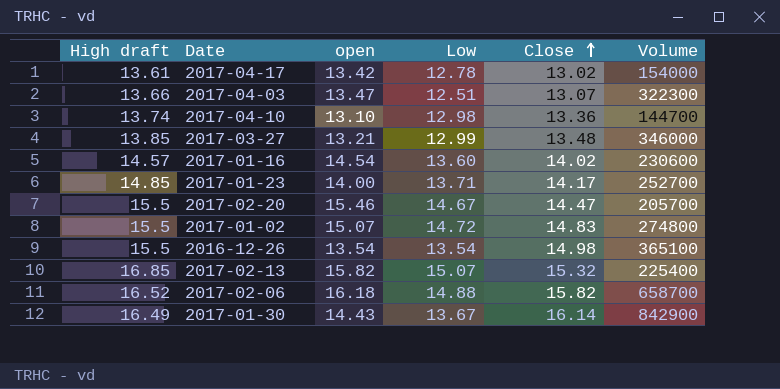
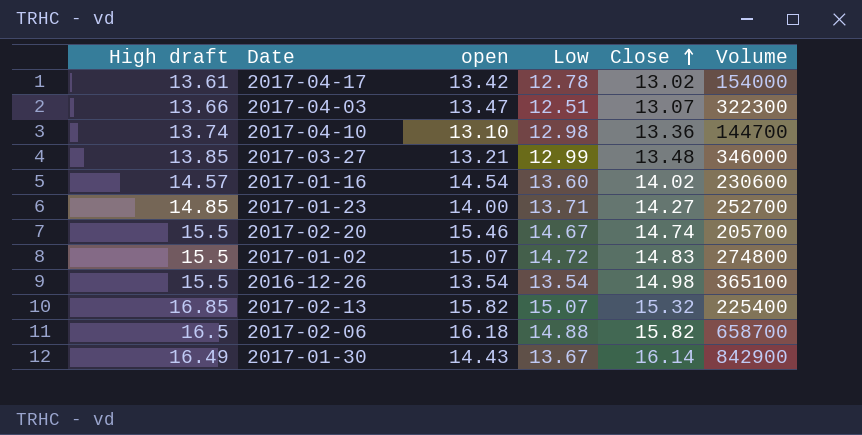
2017-01-23 | Close: 14.17 -> 14.27
2017-02-20 | Close: 14.47 -> 14.74
2017-02-06 | High draft: 16.52 -> 16.5

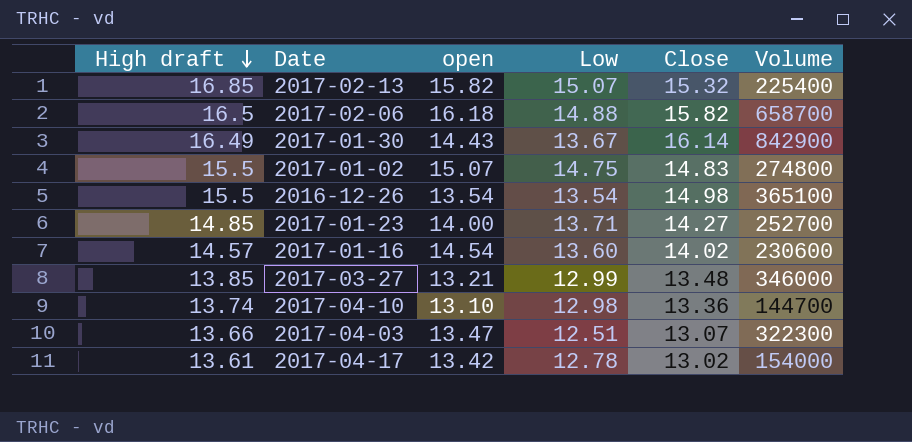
row order: Close ascending -> High draft descending
row 2017-02-20: 15.5 | 15.46 | 14.67 | 14.74 | 205700 -> none
2017-01-02 | Low: 14.72 -> 14.75

